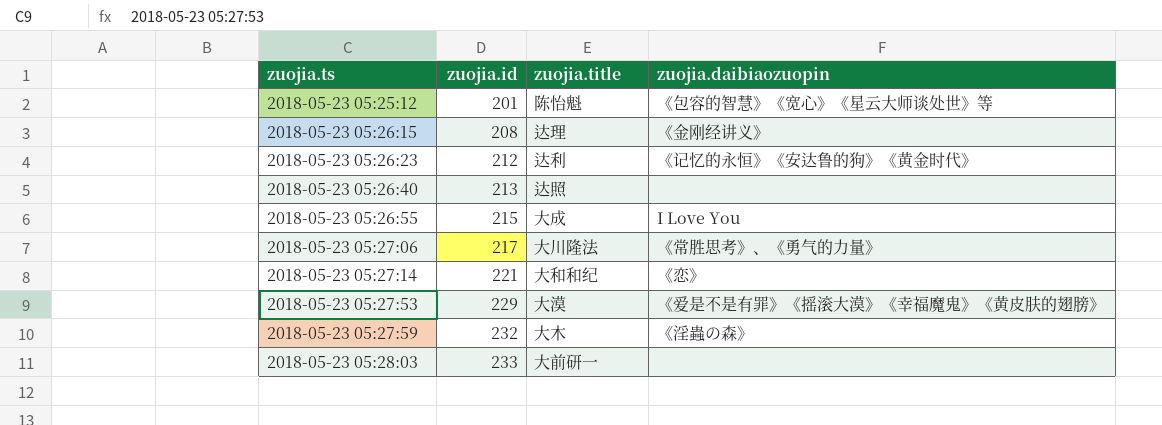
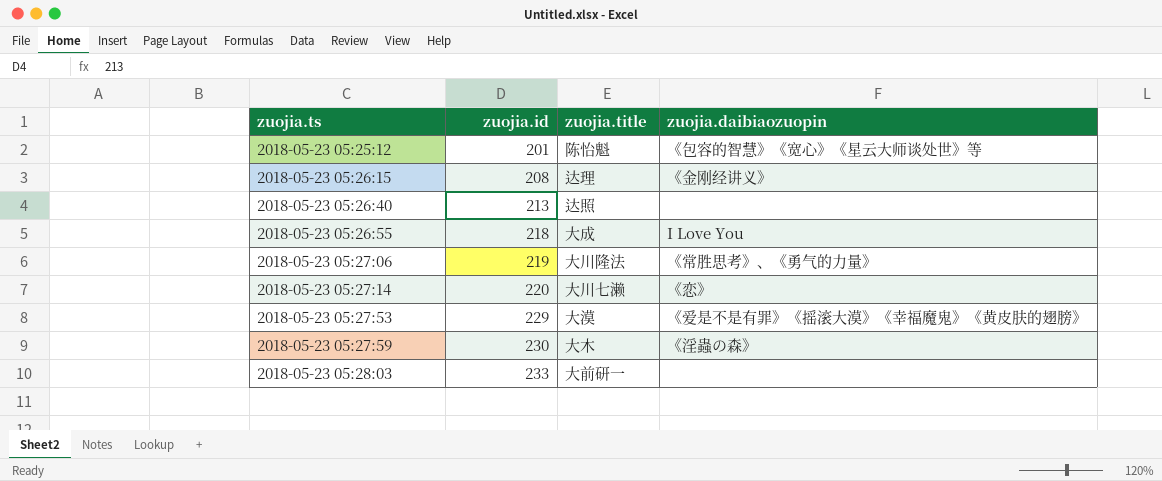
row 2018-05-23 05:26:23: 212 | 达利 | 《记忆的永恒》《安达鲁的狗》《黄金时代》 -> none
2018-05-23 05:26:55 | zuojia.id: 215 -> 218
2018-05-23 05:27:06 | zuojia.id: 217 -> 219
2018-05-23 05:27:14 | zuojia.id: 221 -> 220
2018-05-23 05:27:14 | zuojia.title: 大和和纪 -> 大川七濑
2018-05-23 05:27:59 | zuojia.id: 232 -> 230

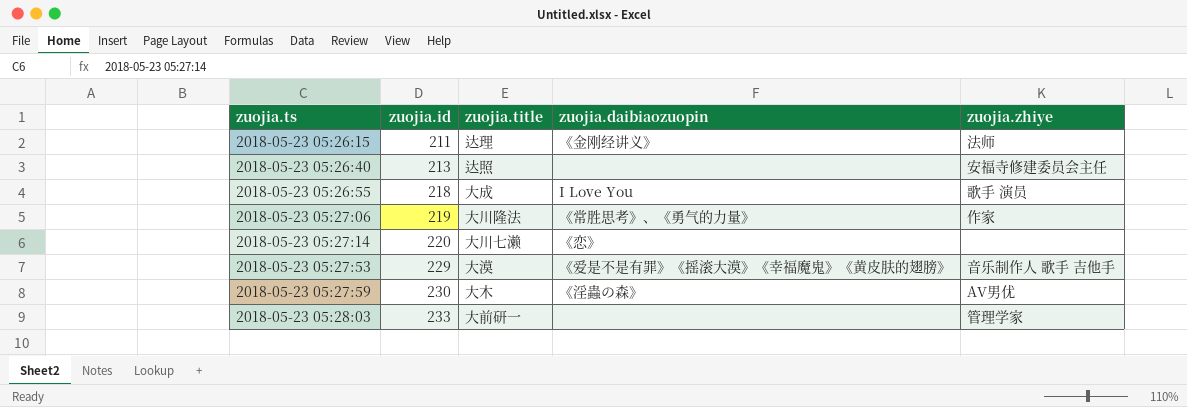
column zuojia.zhiye | position: none -> 5
row 2018-05-23 05:25:12: 201 | 陈怡魁 | 《包容的智慧》《宽心》《星云大师谈处世》等 -> none
2018-05-23 05:26:15 | zuojia.id: 208 -> 211

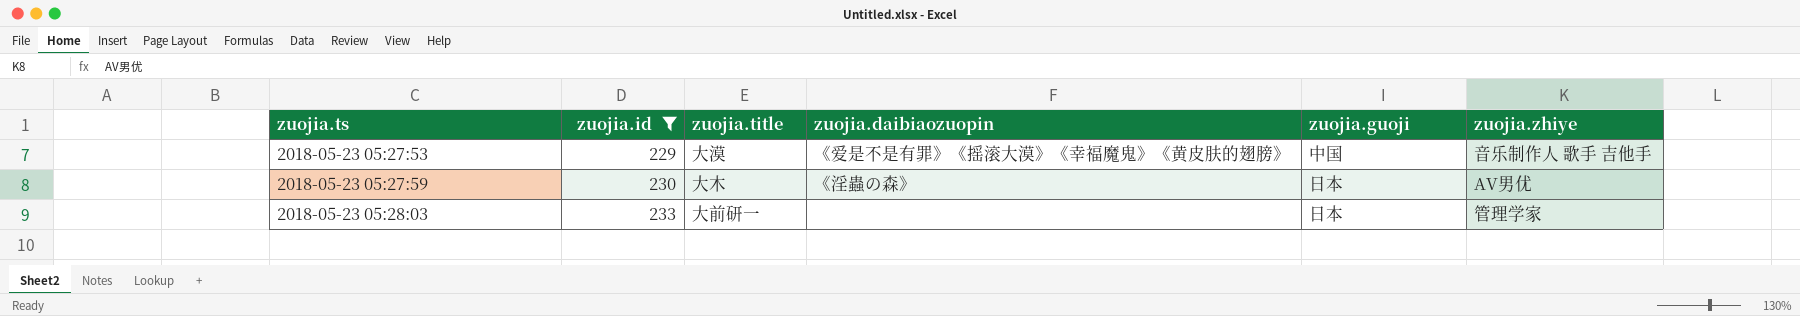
filter: none -> zuojia.id >= 229
column zuojia.guoji | position: none -> 5

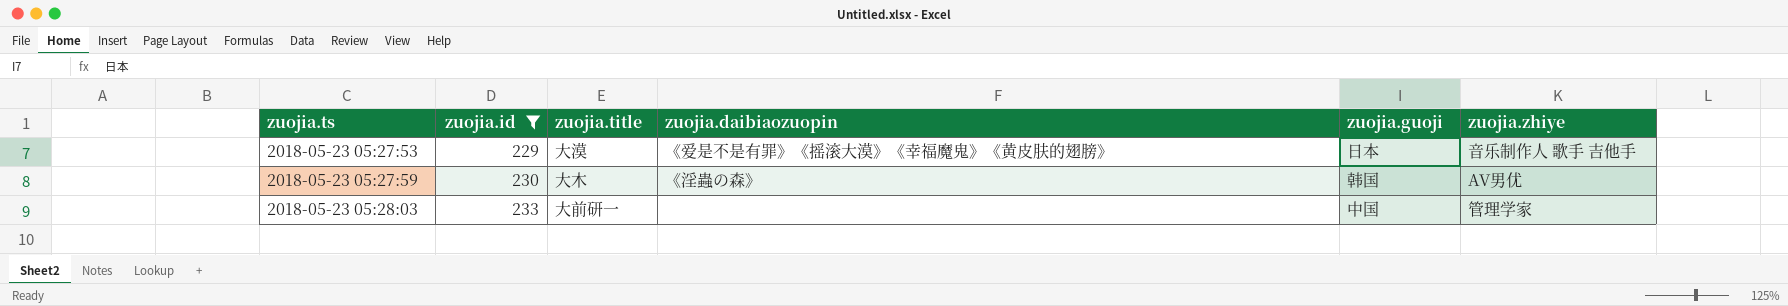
2018-05-23 05:27:53 | zuojia.guoji: 中国 -> 日本
2018-05-23 05:27:59 | zuojia.guoji: 日本 -> 韩国
2018-05-23 05:28:03 | zuojia.guoji: 日本 -> 中国

